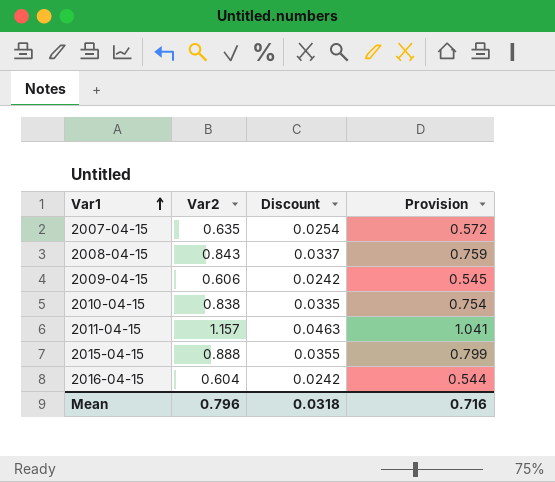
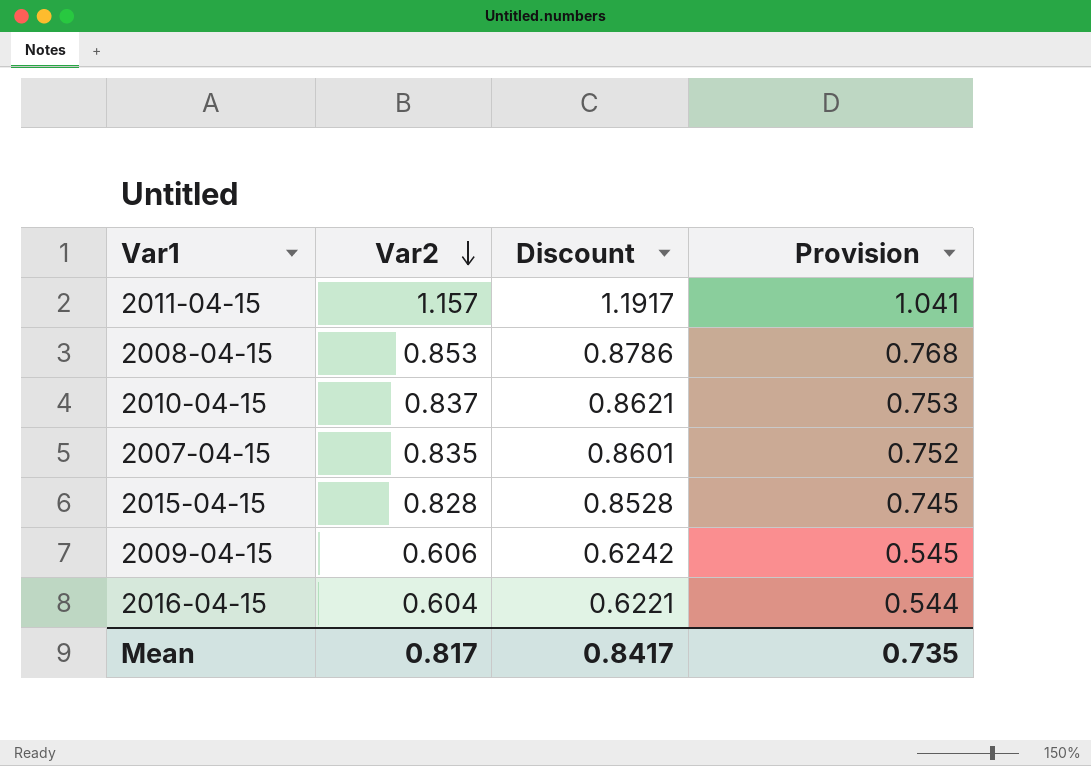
row order: Var1 ascending -> Var2 descending
column Discount | formula: [Var2] * 0.04 -> [Var2] * 1.03
2008-04-15 | Var2: 0.843 -> 0.853
2008-04-15 | Provision: 0.759 -> 0.768
2010-04-15 | Var2: 0.838 -> 0.837
2010-04-15 | Provision: 0.754 -> 0.753
2007-04-15 | Var2: 0.635 -> 0.835
2007-04-15 | Provision: 0.572 -> 0.752
2015-04-15 | Var2: 0.888 -> 0.828
2015-04-15 | Provision: 0.799 -> 0.745
Mean | Var2: 0.796 -> 0.817
Mean | Discount: 0.0318 -> 0.8417
Mean | Provision: 0.716 -> 0.735

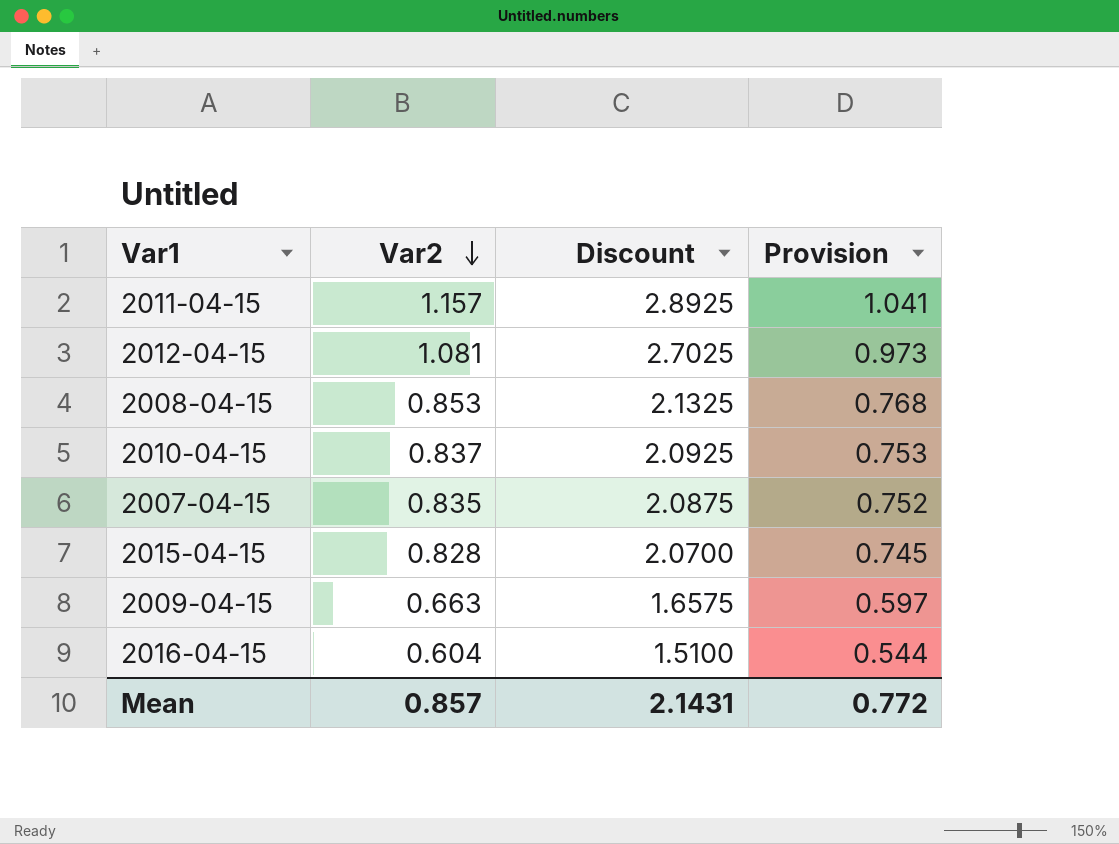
column Discount | formula: [Var2] * 1.03 -> [Var2] * 2.5
row 2012-04-15: none -> 1.081 | 2.7025 | 0.973
2009-04-15 | Var2: 0.606 -> 0.663
2009-04-15 | Provision: 0.545 -> 0.597
Mean | Var2: 0.817 -> 0.857
Mean | Discount: 0.8417 -> 2.1431
Mean | Provision: 0.735 -> 0.772

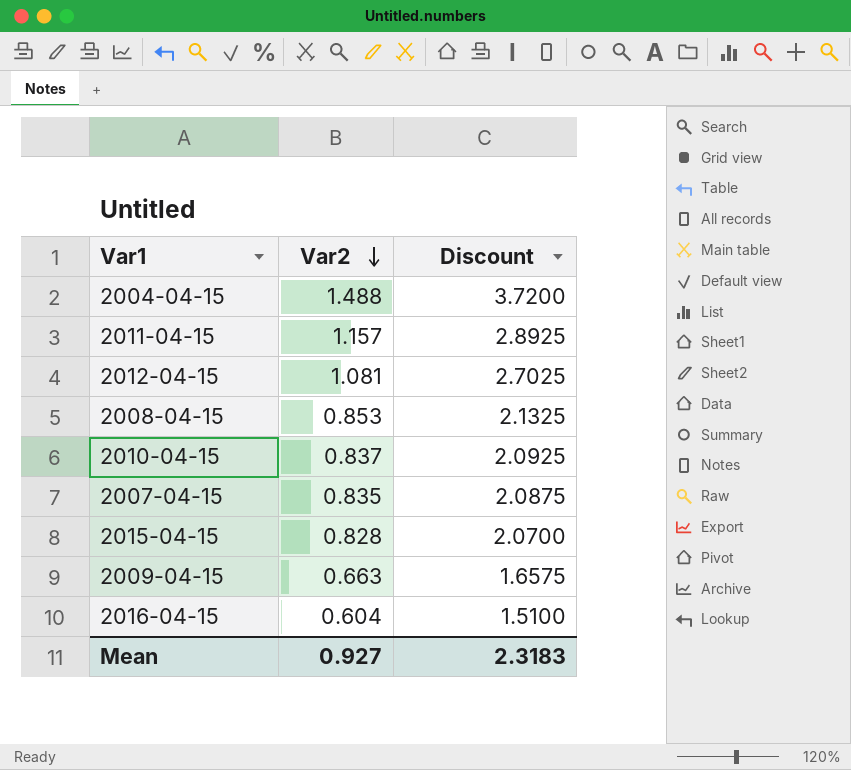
column Provision | formula: [Var2] * 0.9 -> none
row 2004-04-15: none -> 1.488 | 3.7200
Mean | Var2: 0.857 -> 0.927
Mean | Discount: 2.1431 -> 2.3183

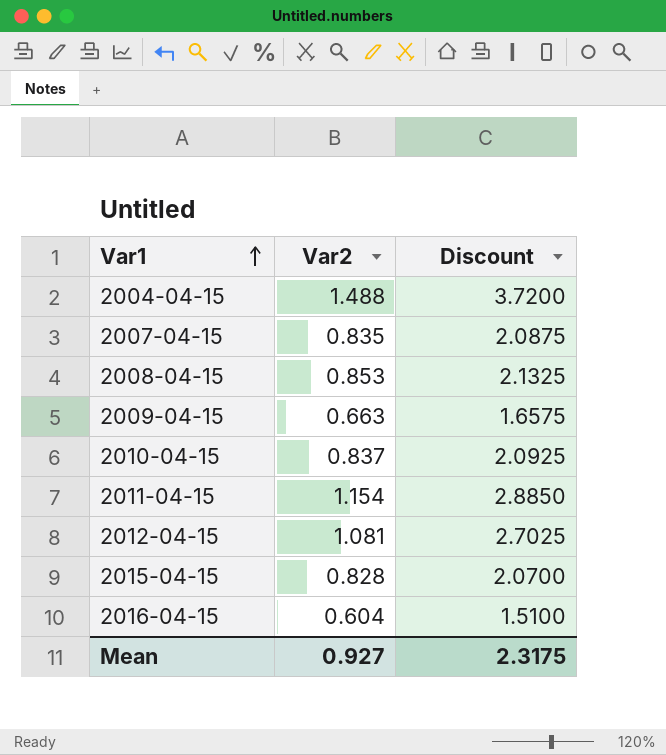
row order: Var2 descending -> Var1 ascending
2011-04-15 | Var2: 1.157 -> 1.154
2011-04-15 | Discount: 2.8925 -> 2.8850
Mean | Discount: 2.3183 -> 2.3175

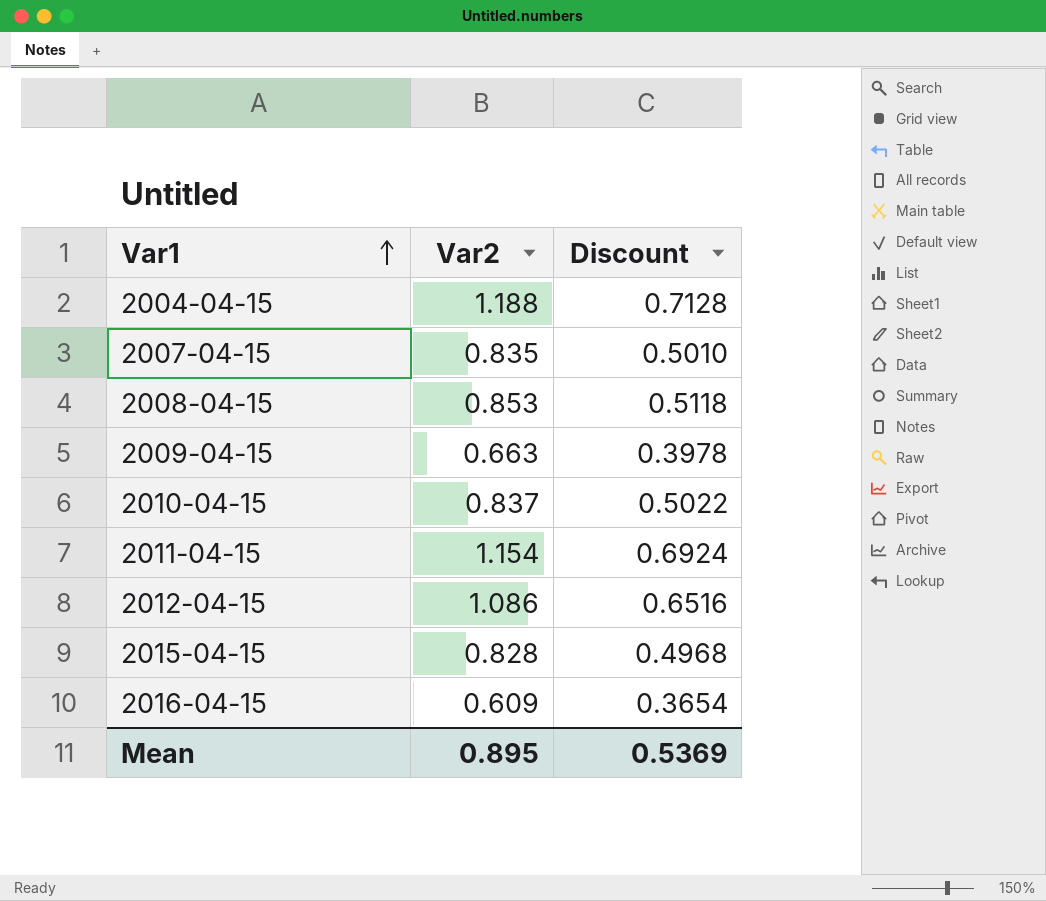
column Discount | formula: [Var2] * 2.5 -> [Var2] * 0.6
2004-04-15 | Var2: 1.488 -> 1.188
2012-04-15 | Var2: 1.081 -> 1.086
2016-04-15 | Var2: 0.604 -> 0.609
Mean | Var2: 0.927 -> 0.895
Mean | Discount: 2.3175 -> 0.5369

